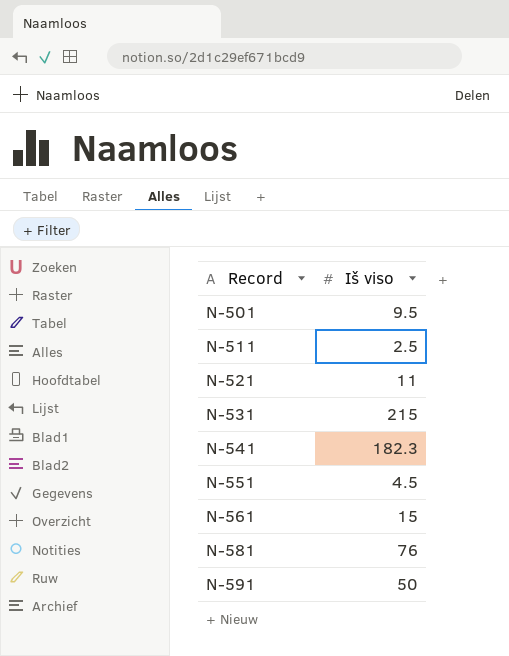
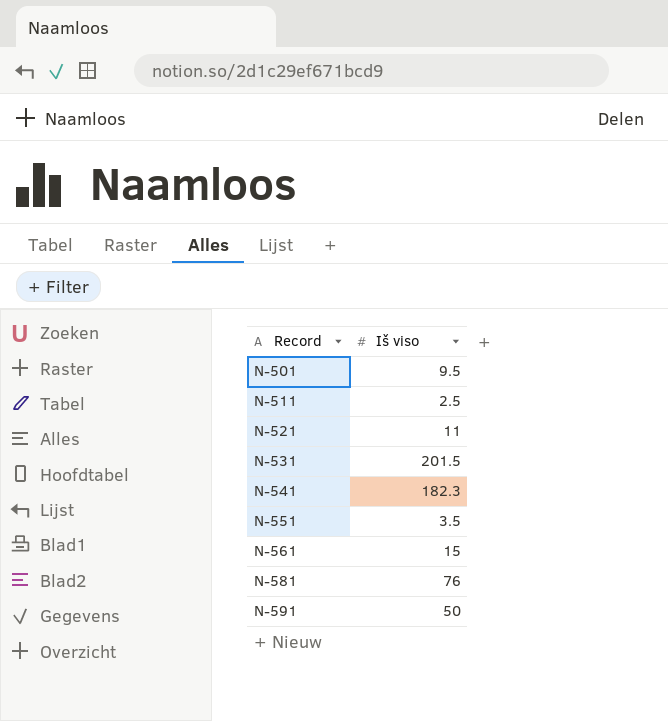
N-531 | Iš viso: 215 -> 201.5
N-551 | Iš viso: 4.5 -> 3.5

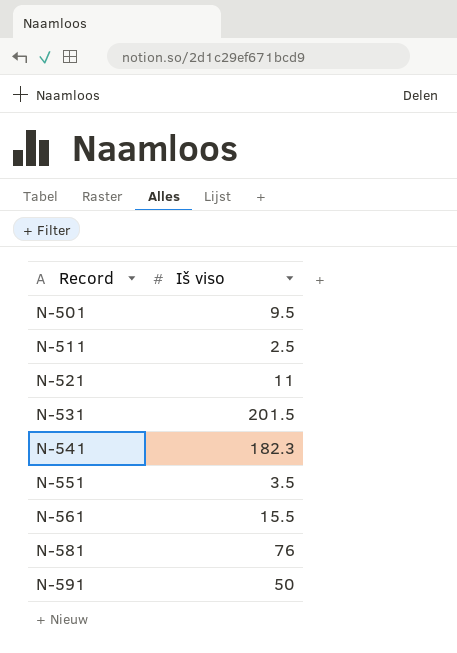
N-561 | Iš viso: 15 -> 15.5

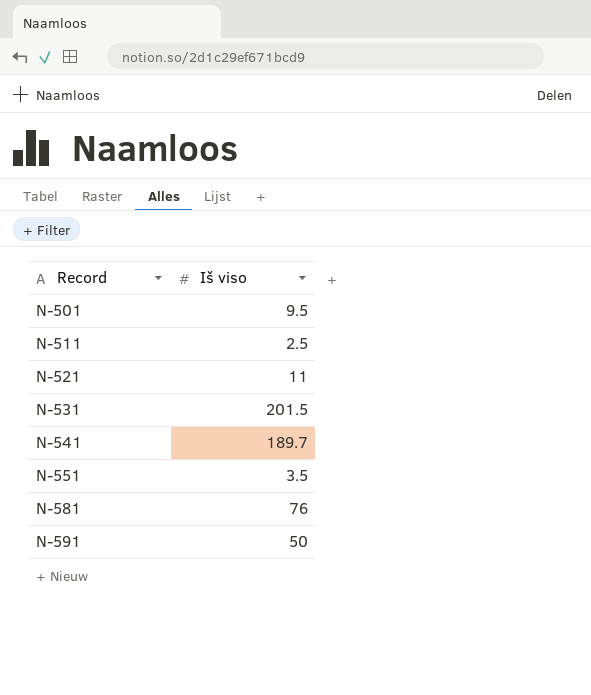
row N-561: 15.5 -> none
N-541 | Iš viso: 182.3 -> 189.7

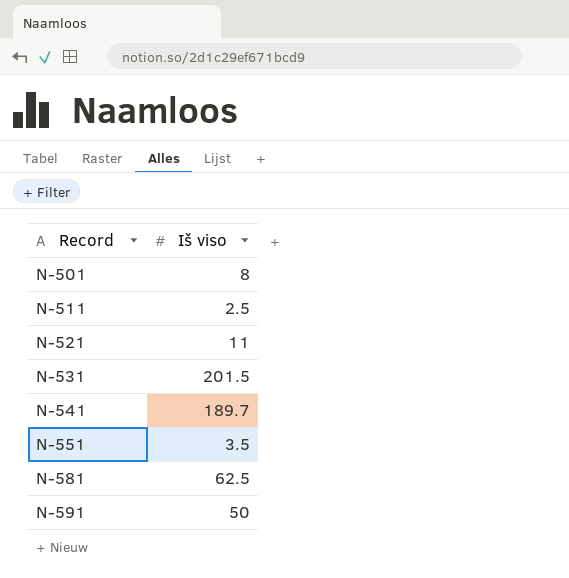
N-501 | Iš viso: 9.5 -> 8
N-581 | Iš viso: 76 -> 62.5

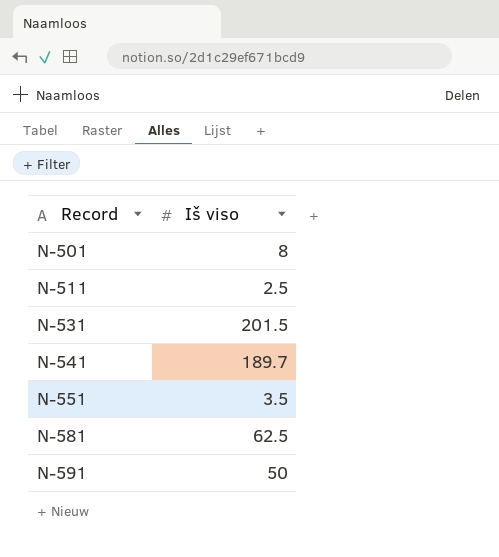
row N-521: 11 -> none

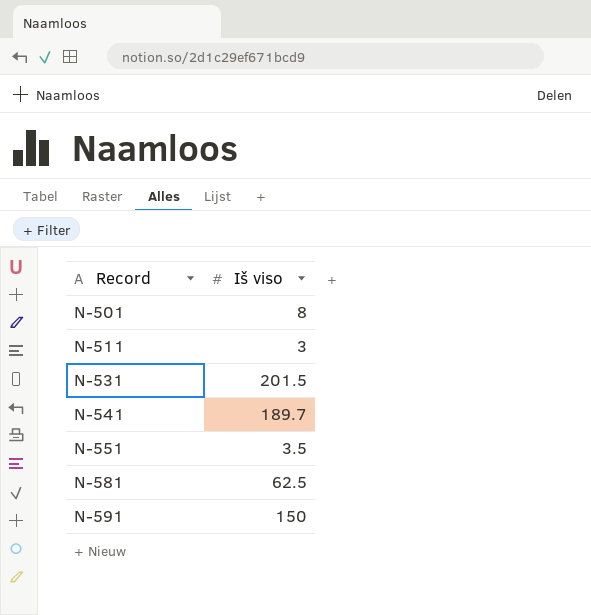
N-511 | Iš viso: 2.5 -> 3
N-591 | Iš viso: 50 -> 150

